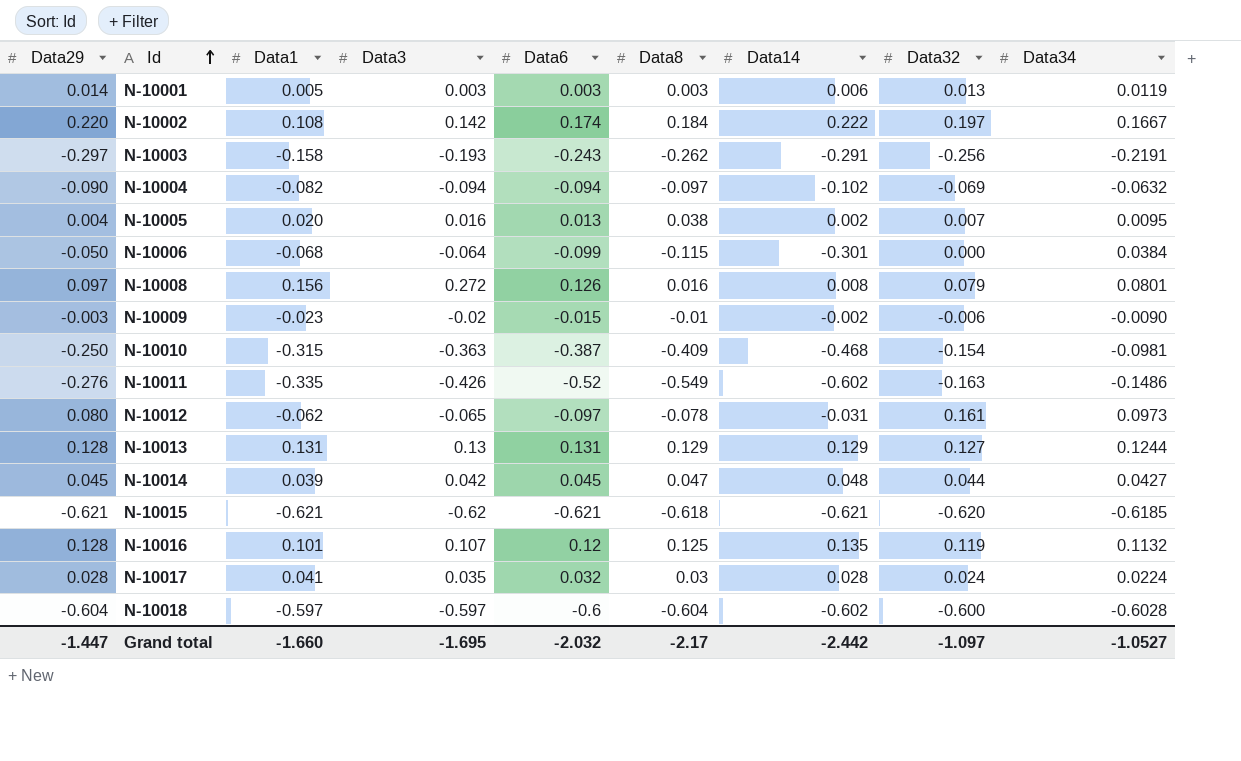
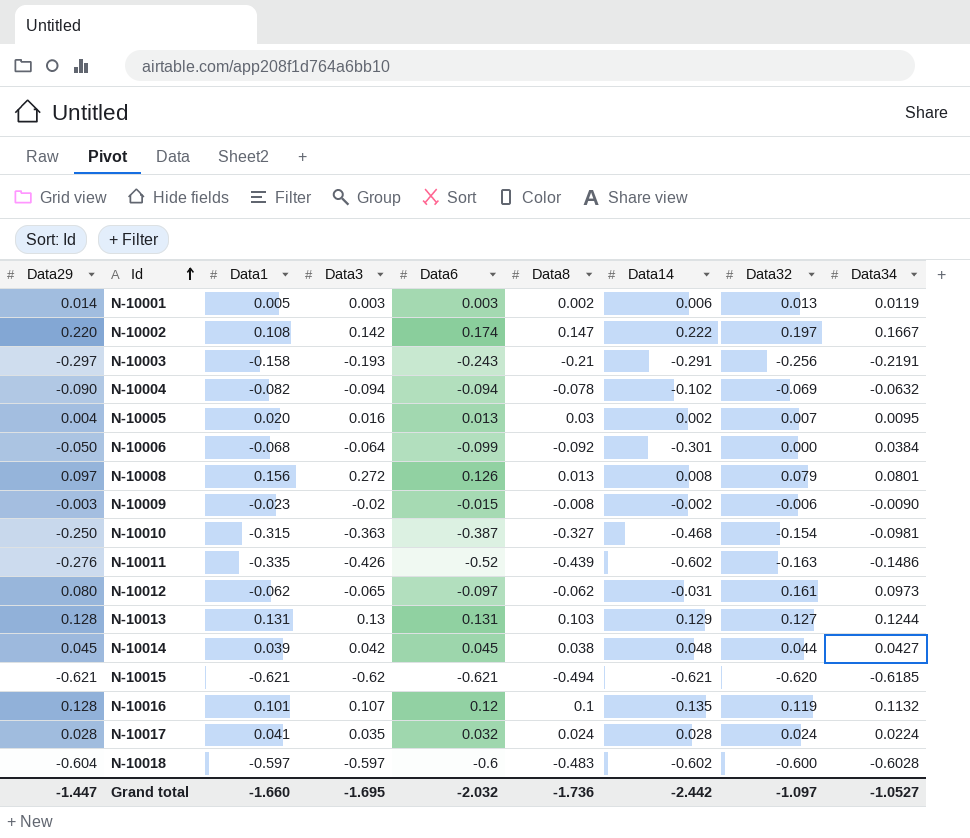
N-10001 | Data8: 0.003 -> 0.002
N-10002 | Data8: 0.184 -> 0.147
N-10003 | Data8: -0.262 -> -0.21
N-10004 | Data8: -0.097 -> -0.078
N-10005 | Data8: 0.038 -> 0.03
N-10006 | Data8: -0.115 -> -0.092
N-10008 | Data8: 0.016 -> 0.013
N-10009 | Data8: -0.01 -> -0.008
N-10010 | Data8: -0.409 -> -0.327
N-10011 | Data8: -0.549 -> -0.439
N-10012 | Data8: -0.078 -> -0.062
N-10013 | Data8: 0.129 -> 0.103
N-10014 | Data8: 0.047 -> 0.038
N-10015 | Data8: -0.618 -> -0.494
N-10016 | Data8: 0.125 -> 0.1
N-10017 | Data8: 0.03 -> 0.024
N-10018 | Data8: -0.604 -> -0.483
Grand total | Data8: -2.17 -> -1.736

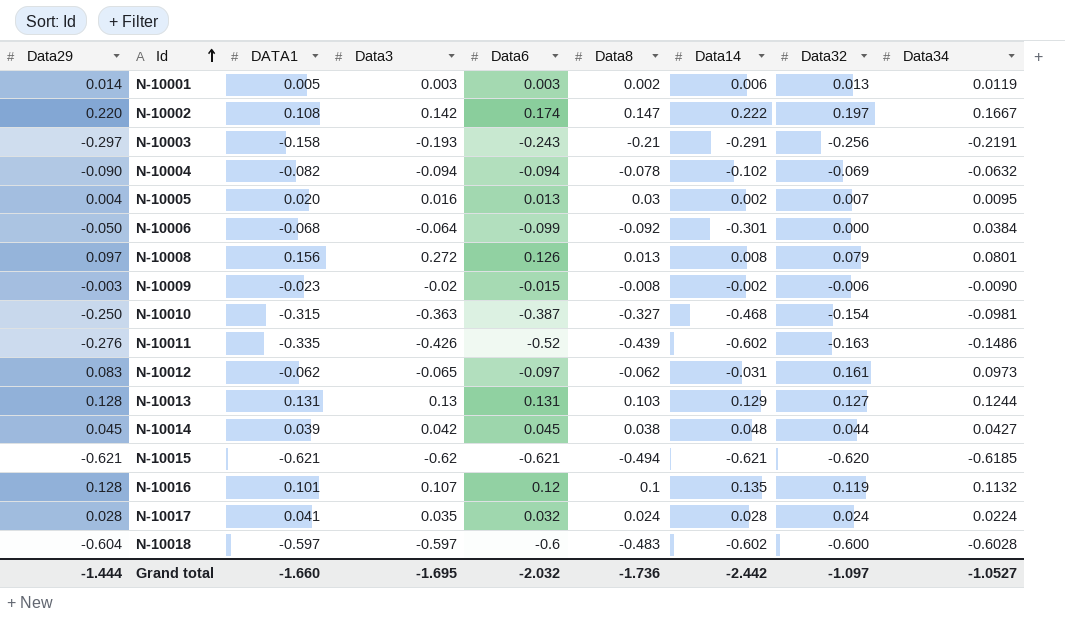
column name: Data1 -> DATA1
N-10012 | Data29: 0.080 -> 0.083
Grand total | Data29: -1.447 -> -1.444

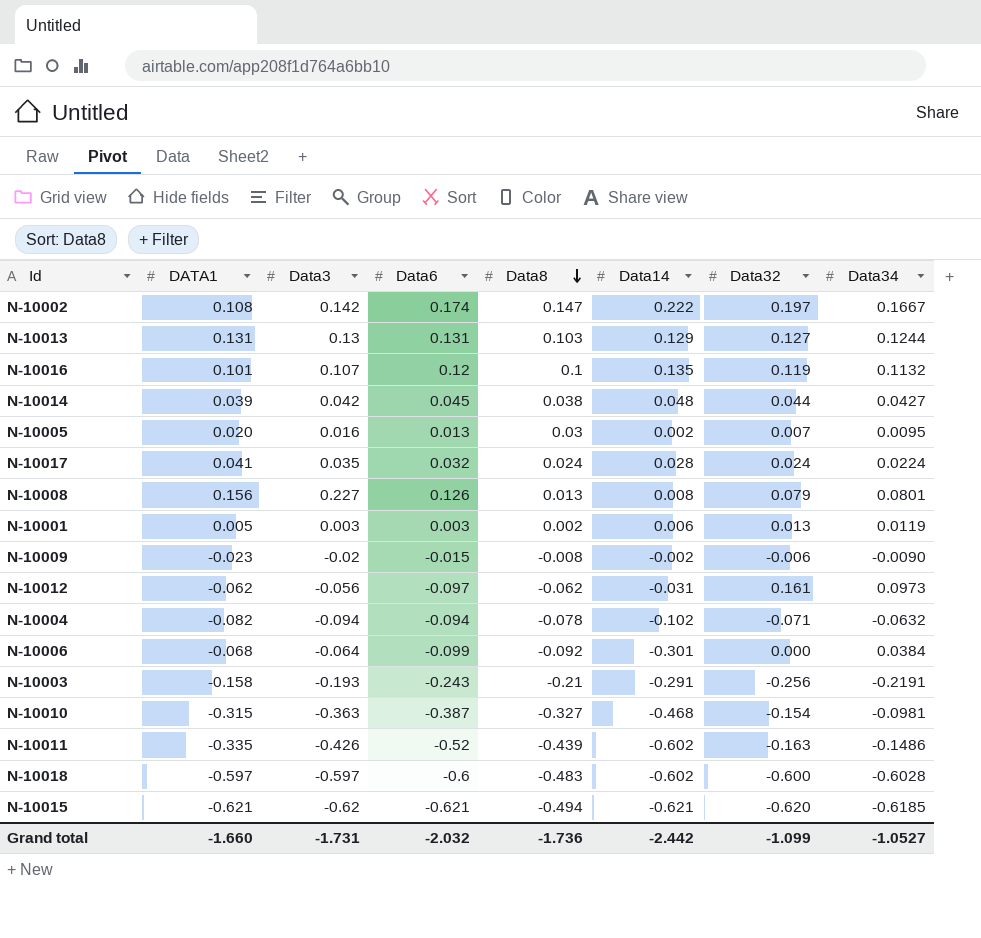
row order: Id ascending -> Data8 descending
column Data29 | position: 1 -> none
N-10008 | Data3: 0.272 -> 0.227
N-10012 | Data3: -0.065 -> -0.056
N-10004 | Data32: -0.069 -> -0.071
Grand total | Data3: -1.695 -> -1.731
Grand total | Data32: -1.097 -> -1.099

